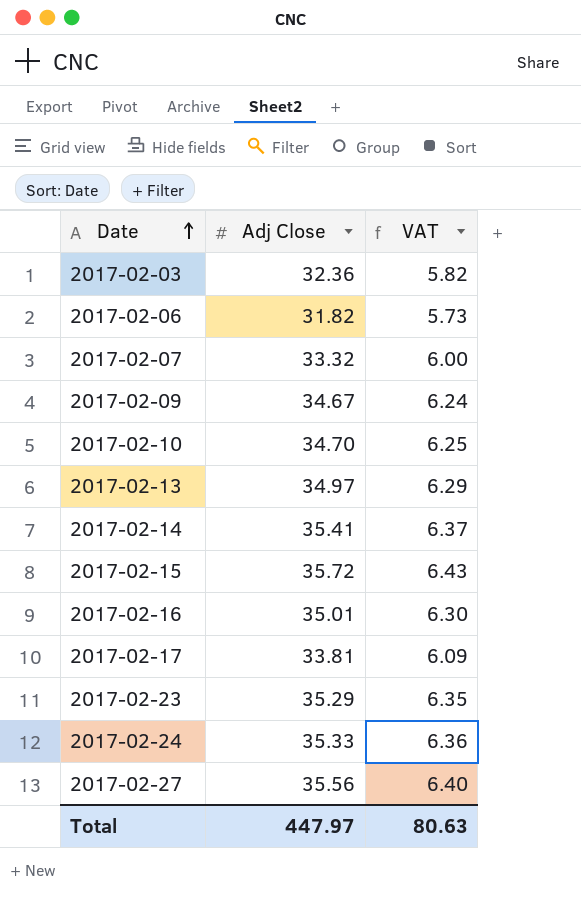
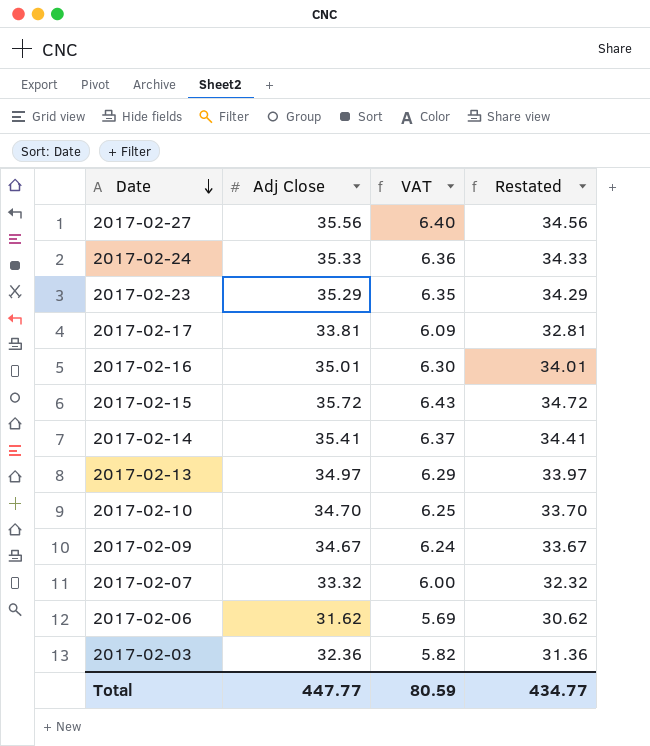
row order: Date ascending -> Date descending
column Restated | formula: none -> [Adj Close] - 1
2017-02-06 | Adj Close: 31.82 -> 31.62
2017-02-06 | VAT: 5.73 -> 5.69
Total | Adj Close: 447.97 -> 447.77
Total | VAT: 80.63 -> 80.59

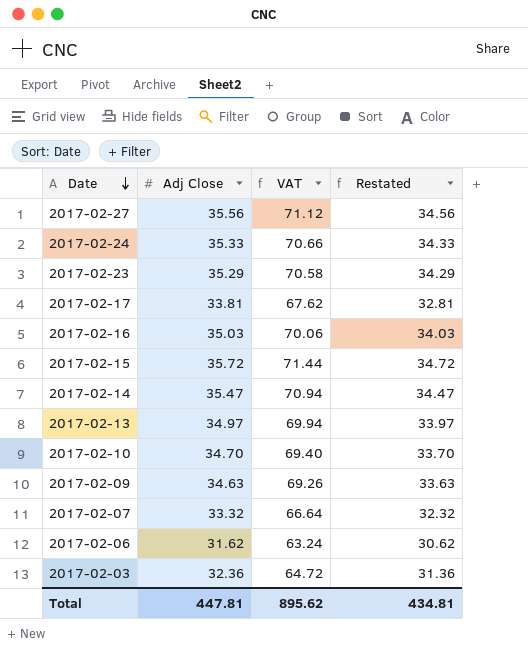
column VAT | formula: [Adj Close] * 0.18 -> [Adj Close] * 2
2017-02-16 | Adj Close: 35.01 -> 35.03
2017-02-16 | Restated: 34.01 -> 34.03
2017-02-14 | Adj Close: 35.41 -> 35.47
2017-02-14 | Restated: 34.41 -> 34.47
2017-02-09 | Adj Close: 34.67 -> 34.63
2017-02-09 | Restated: 33.67 -> 33.63
Total | Adj Close: 447.77 -> 447.81
Total | VAT: 80.59 -> 895.62
Total | Restated: 434.77 -> 434.81

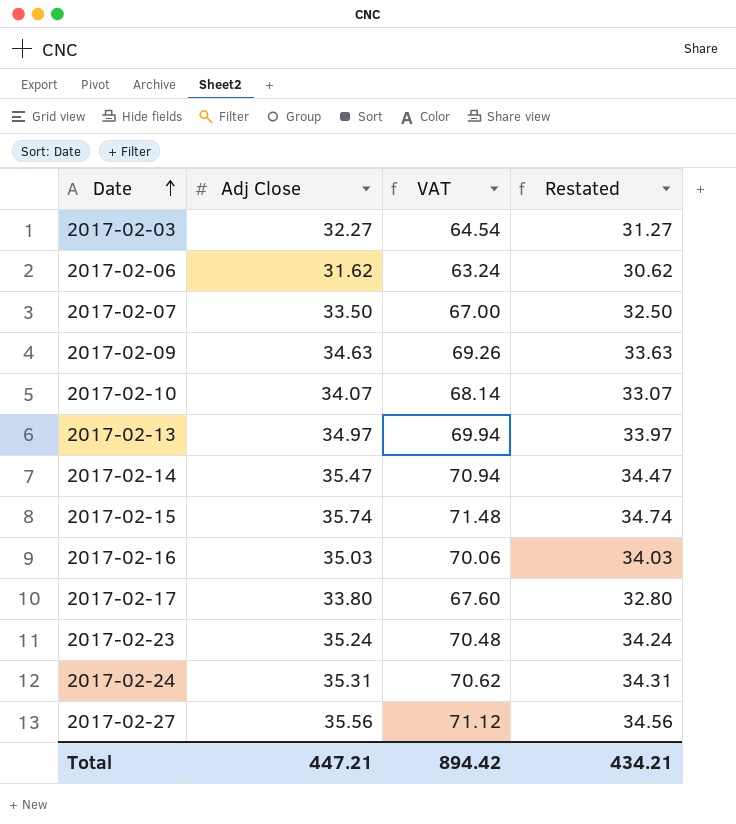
row order: Date descending -> Date ascending
2017-02-03 | Adj Close: 32.36 -> 32.27
2017-02-03 | VAT: 64.72 -> 64.54
2017-02-03 | Restated: 31.36 -> 31.27
2017-02-07 | Adj Close: 33.32 -> 33.50
2017-02-07 | VAT: 66.64 -> 67.00
2017-02-07 | Restated: 32.32 -> 32.50
2017-02-10 | Adj Close: 34.70 -> 34.07
2017-02-10 | VAT: 69.40 -> 68.14
2017-02-10 | Restated: 33.70 -> 33.07
2017-02-15 | Adj Close: 35.72 -> 35.74
2017-02-15 | VAT: 71.44 -> 71.48
2017-02-15 | Restated: 34.72 -> 34.74
2017-02-17 | Adj Close: 33.81 -> 33.80
2017-02-17 | VAT: 67.62 -> 67.60
2017-02-17 | Restated: 32.81 -> 32.80
2017-02-23 | Adj Close: 35.29 -> 35.24
2017-02-23 | VAT: 70.58 -> 70.48
2017-02-23 | Restated: 34.29 -> 34.24
2017-02-24 | Adj Close: 35.33 -> 35.31
2017-02-24 | VAT: 70.66 -> 70.62
2017-02-24 | Restated: 34.33 -> 34.31
Total | Adj Close: 447.81 -> 447.21
Total | VAT: 895.62 -> 894.42
Total | Restated: 434.81 -> 434.21

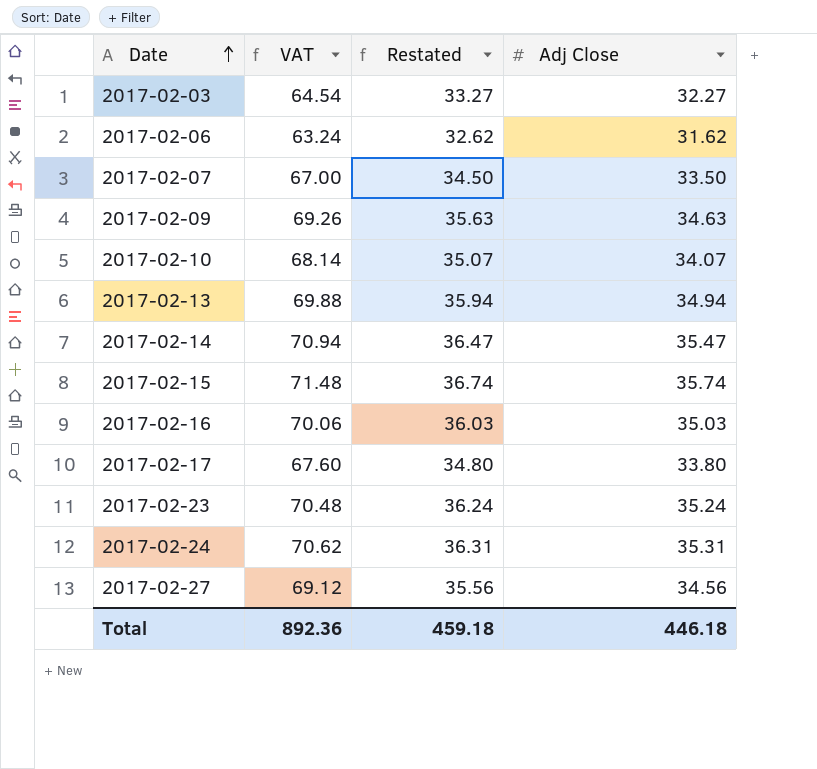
column Restated | formula: [Adj Close] - 1 -> [Adj Close] + 1
column Adj Close | position: 2 -> 4
2017-02-13 | VAT: 69.94 -> 69.88
2017-02-13 | Adj Close: 34.97 -> 34.94
2017-02-27 | VAT: 71.12 -> 69.12
2017-02-27 | Adj Close: 35.56 -> 34.56
Total | VAT: 894.42 -> 892.36
Total | Restated: 434.21 -> 459.18
Total | Adj Close: 447.21 -> 446.18

